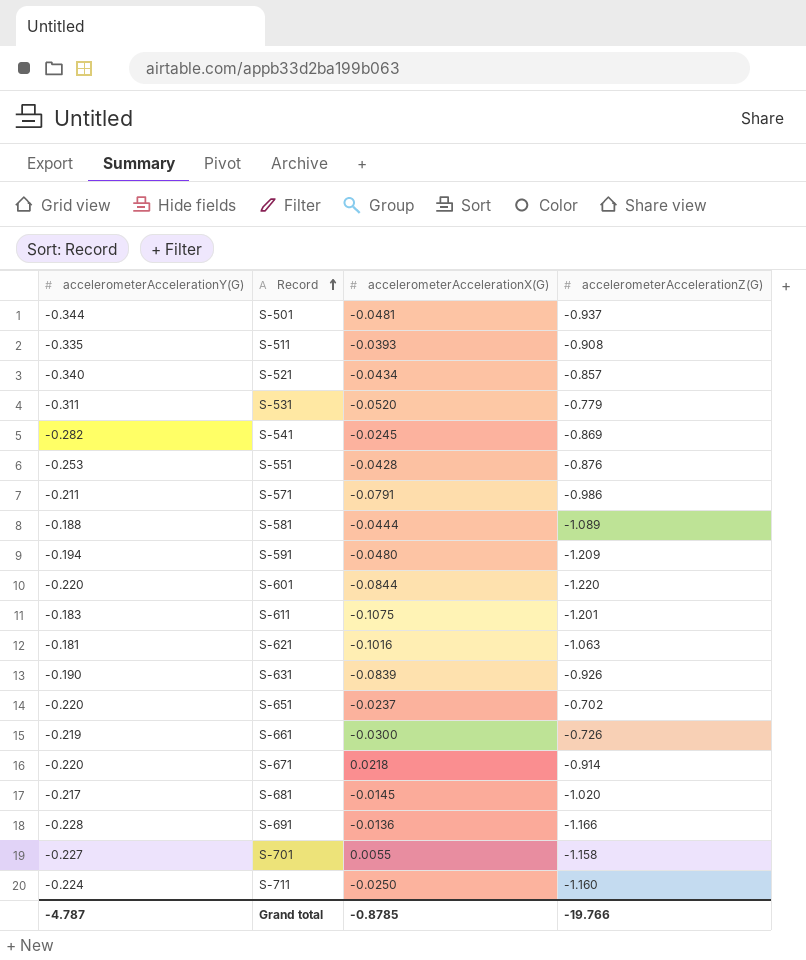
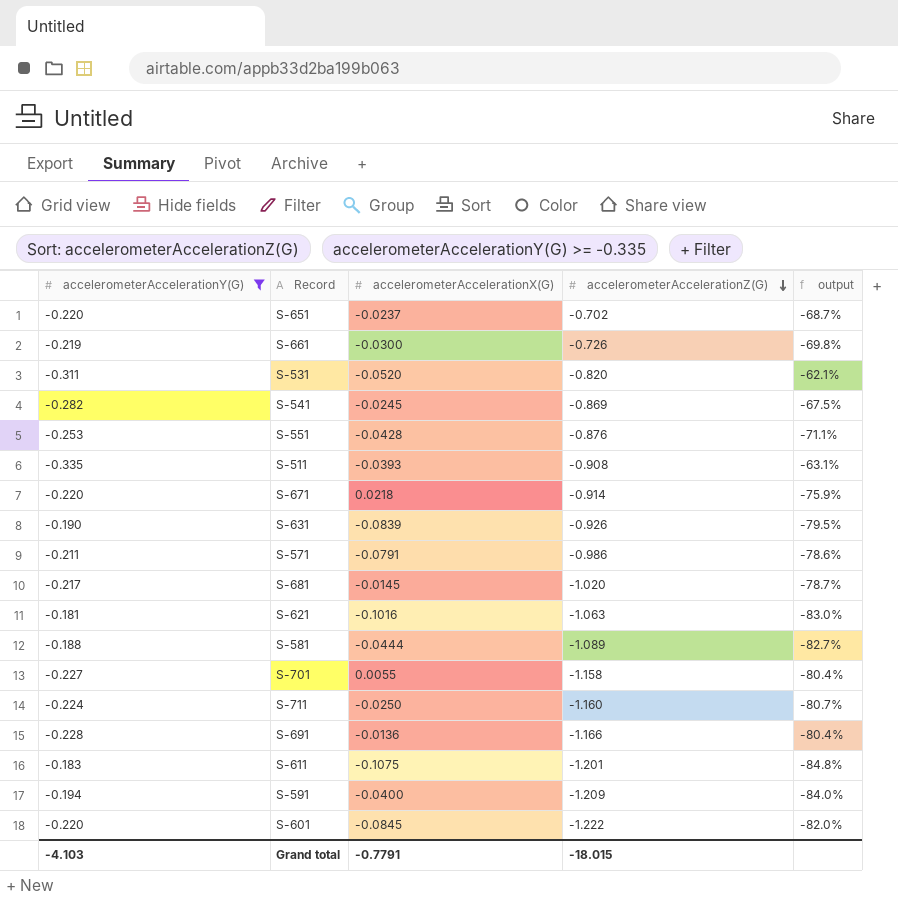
filter: none -> accelerometerAccelerationY(G) >= -0.335
row order: Record ascending -> accelerometerAccelerationZ(G) descending
column output | formula: none -> ([accelerometerAccelerationY(G)] - [accelerometerAccelerationZ(G)]) / [accelerometerAccelerationZ(G)]
S-531 | accelerometerAccelerationZ(G): -0.779 -> -0.820
S-591 | accelerometerAccelerationX(G): -0.0480 -> -0.0400
S-601 | accelerometerAccelerationX(G): -0.0844 -> -0.0845
S-601 | accelerometerAccelerationZ(G): -1.220 -> -1.222
Grand total | accelerometerAccelerationY(G): -4.787 -> -4.103
Grand total | accelerometerAccelerationX(G): -0.8785 -> -0.7791
Grand total | accelerometerAccelerationZ(G): -19.766 -> -18.015

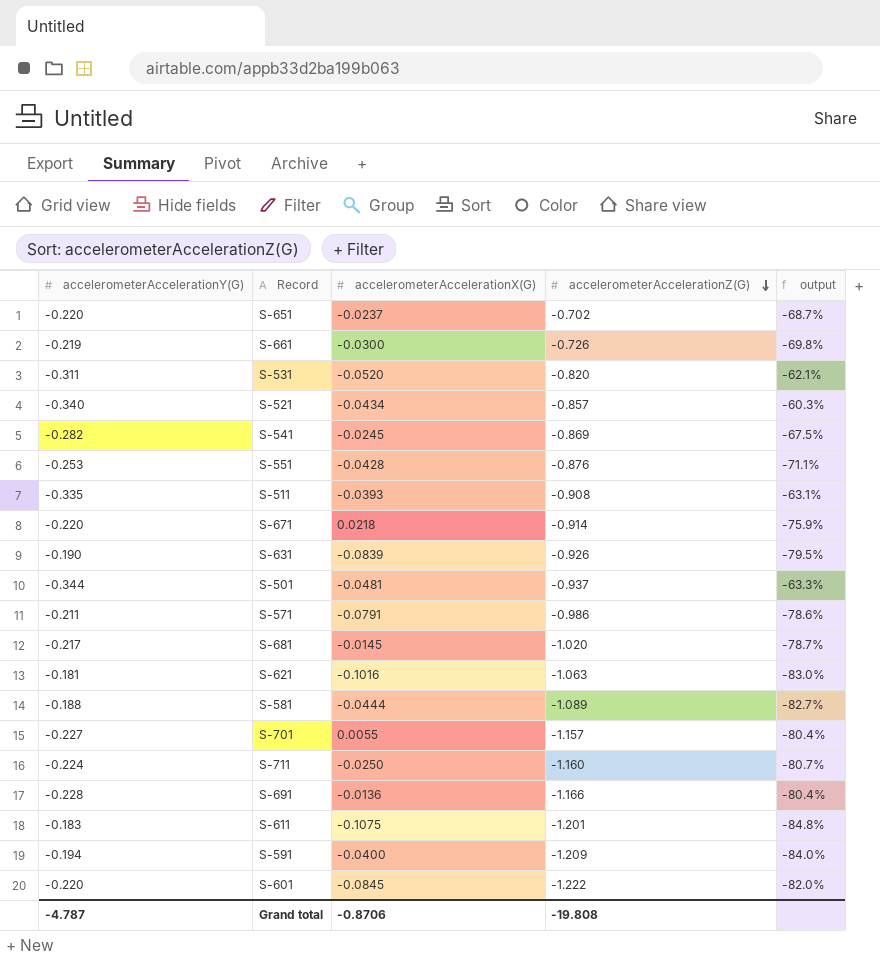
filter: accelerometerAccelerationY(G) >= -0.335 -> none
S-701 | accelerometerAccelerationZ(G): -1.158 -> -1.157
Grand total | accelerometerAccelerationY(G): -4.103 -> -4.787
Grand total | accelerometerAccelerationX(G): -0.7791 -> -0.8706
Grand total | accelerometerAccelerationZ(G): -18.015 -> -19.808

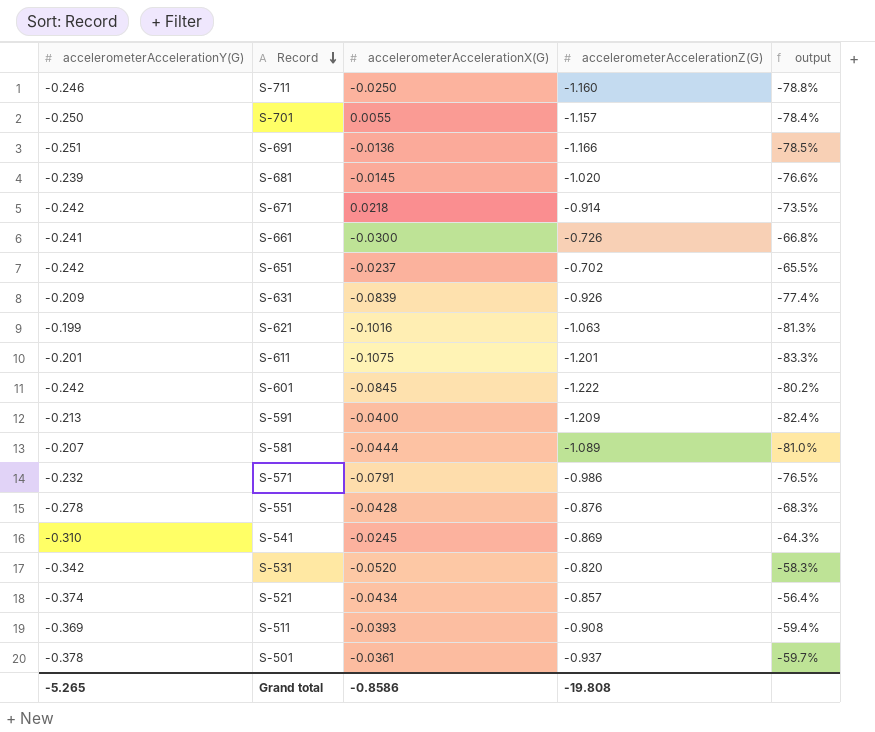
row order: accelerometerAccelerationZ(G) descending -> Record descending
S-711 | accelerometerAccelerationY(G): -0.224 -> -0.246
S-711 | output: -80.7% -> -78.8%
S-701 | accelerometerAccelerationY(G): -0.227 -> -0.250
S-701 | output: -80.4% -> -78.4%
S-691 | accelerometerAccelerationY(G): -0.228 -> -0.251
S-691 | output: -80.4% -> -78.5%
S-681 | accelerometerAccelerationY(G): -0.217 -> -0.239
S-681 | output: -78.7% -> -76.6%
S-671 | accelerometerAccelerationY(G): -0.220 -> -0.242
S-671 | output: -75.9% -> -73.5%
S-661 | accelerometerAccelerationY(G): -0.219 -> -0.241
S-661 | output: -69.8% -> -66.8%
S-651 | accelerometerAccelerationY(G): -0.220 -> -0.242
S-651 | output: -68.7% -> -65.5%
S-631 | accelerometerAccelerationY(G): -0.190 -> -0.209
S-631 | output: -79.5% -> -77.4%
S-621 | accelerometerAccelerationY(G): -0.181 -> -0.199
S-621 | output: -83.0% -> -81.3%
S-611 | accelerometerAccelerationY(G): -0.183 -> -0.201
S-611 | output: -84.8% -> -83.3%
S-601 | accelerometerAccelerationY(G): -0.220 -> -0.242
S-601 | output: -82.0% -> -80.2%
S-591 | accelerometerAccelerationY(G): -0.194 -> -0.213
S-591 | output: -84.0% -> -82.4%
S-581 | accelerometerAccelerationY(G): -0.188 -> -0.207
S-581 | output: -82.7% -> -81.0%
S-571 | accelerometerAccelerationY(G): -0.211 -> -0.232
S-571 | output: -78.6% -> -76.5%
S-551 | accelerometerAccelerationY(G): -0.253 -> -0.278
S-551 | output: -71.1% -> -68.3%
S-541 | accelerometerAccelerationY(G): -0.282 -> -0.310
S-541 | output: -67.5% -> -64.3%
S-531 | accelerometerAccelerationY(G): -0.311 -> -0.342
S-531 | output: -62.1% -> -58.3%
S-521 | accelerometerAccelerationY(G): -0.340 -> -0.374
S-521 | output: -60.3% -> -56.4%
S-511 | accelerometerAccelerationY(G): -0.335 -> -0.369
S-511 | output: -63.1% -> -59.4%
S-501 | accelerometerAccelerationY(G): -0.344 -> -0.378
S-501 | accelerometerAccelerationX(G): -0.0481 -> -0.0361
S-501 | output: -63.3% -> -59.7%
Grand total | accelerometerAccelerationY(G): -4.787 -> -5.265
Grand total | accelerometerAccelerationX(G): -0.8706 -> -0.8586

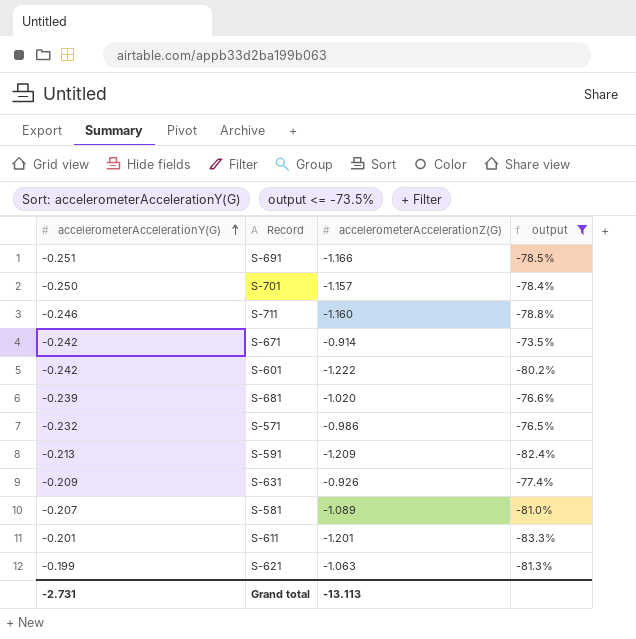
filter: none -> output <= -73.5%
row order: Record descending -> accelerometerAccelerationY(G) ascending
column accelerometerAccelerationX(G) | position: 3 -> none
Grand total | accelerometerAccelerationY(G): -5.265 -> -2.731
Grand total | accelerometerAccelerationZ(G): -19.808 -> -13.113

